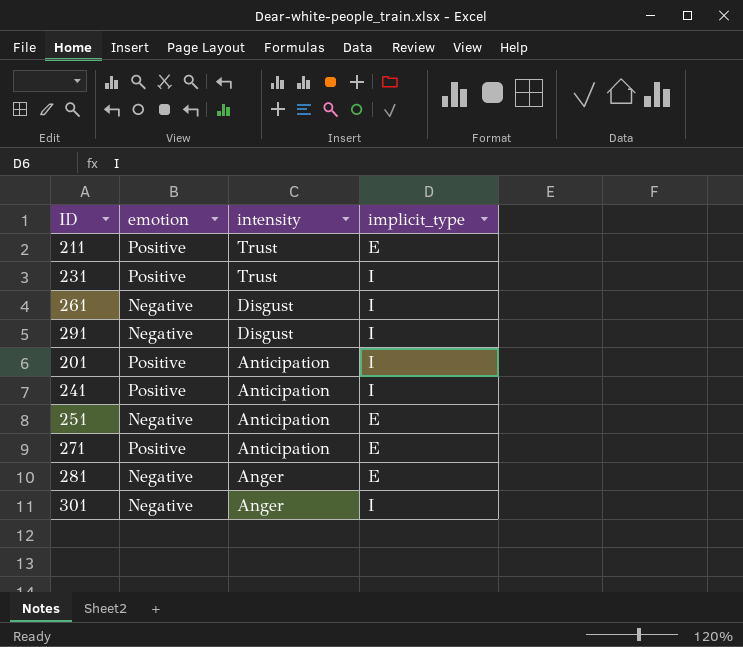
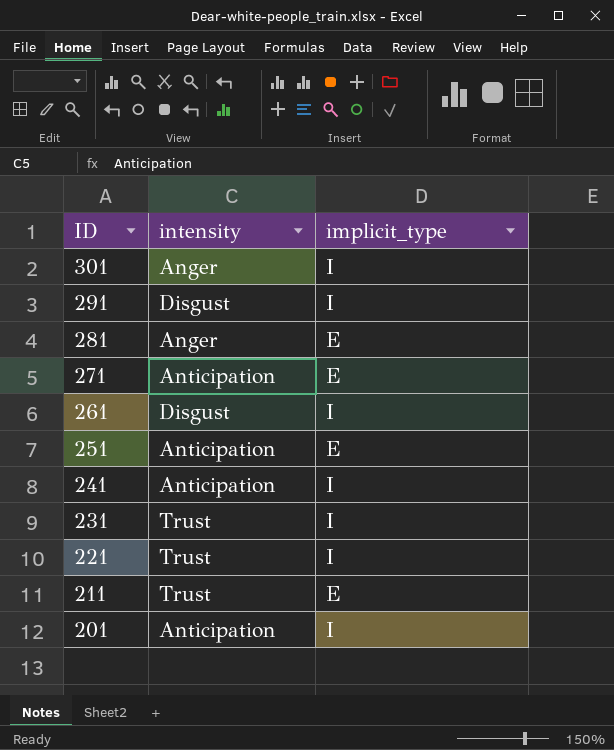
row order: intensity descending -> ID descending
column emotion | position: 2 -> none
row 221: none -> Trust | I

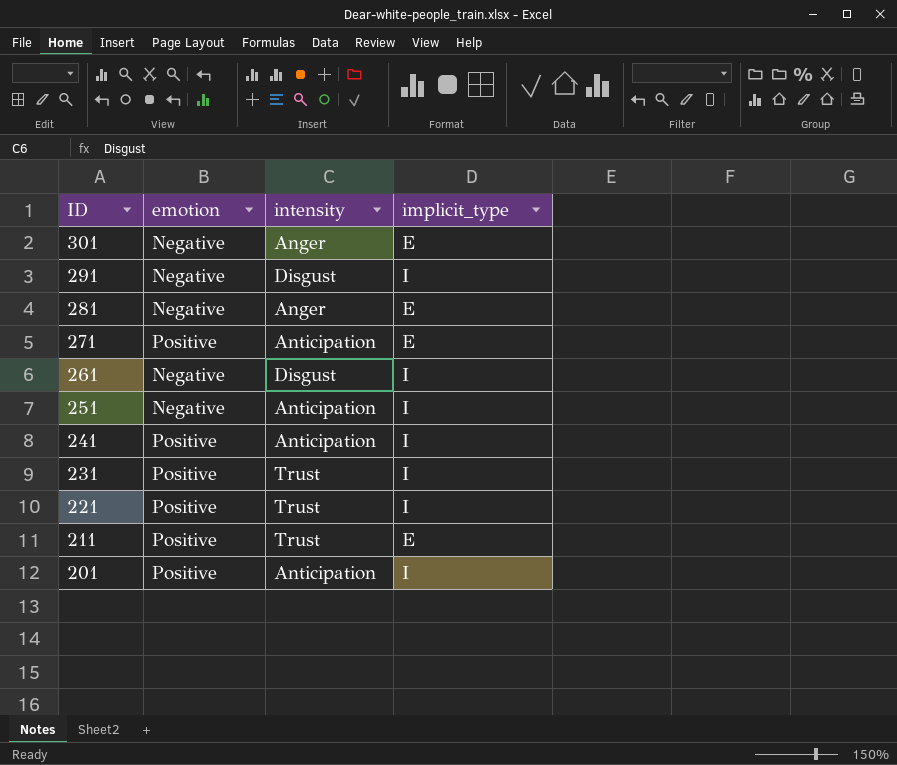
column emotion | position: none -> 2
301 | implicit_type: I -> E
251 | implicit_type: E -> I

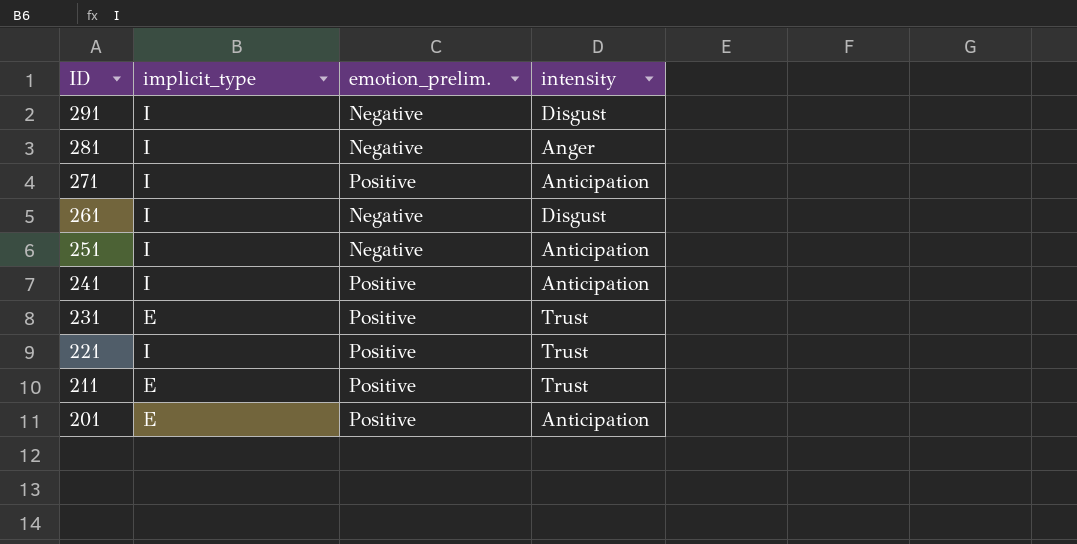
column implicit_type | position: 4 -> 2
column name: emotion -> emotion_prelim.
row 301: Negative | Anger | E -> none
281 | implicit_type: E -> I
271 | implicit_type: E -> I
231 | implicit_type: I -> E
201 | implicit_type: I -> E

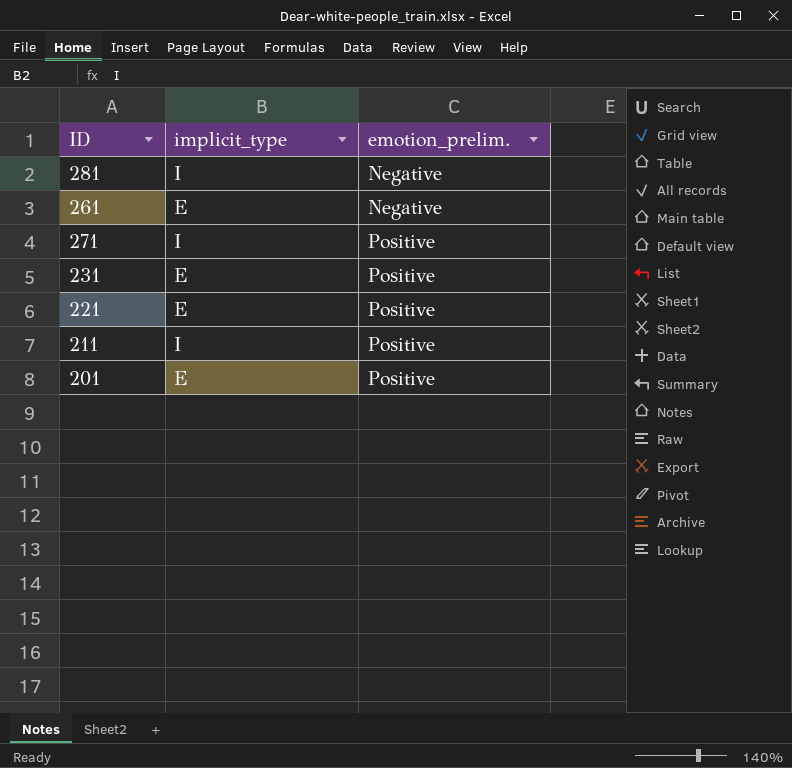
row order: ID descending -> emotion_prelim. ascending
column intensity | position: 4 -> none
row 291: I | Negative | Disgust -> none
row 251: I | Negative | Anticipation -> none
row 241: I | Positive | Anticipation -> none
261 | implicit_type: I -> E
221 | implicit_type: I -> E
211 | implicit_type: E -> I

